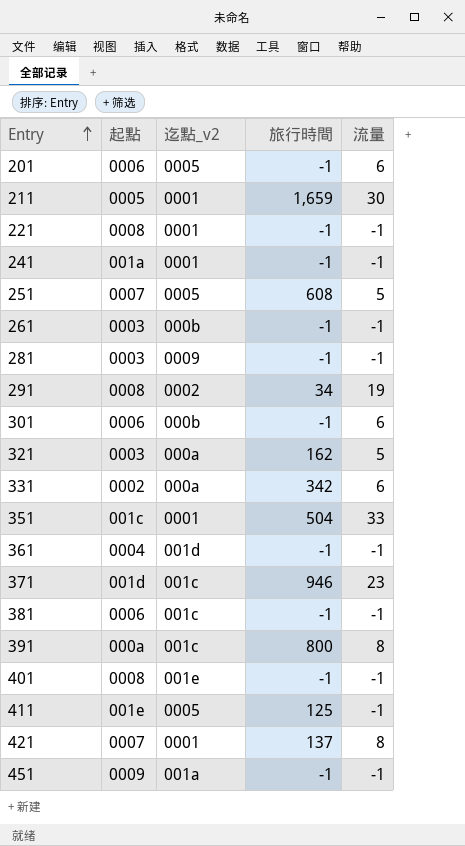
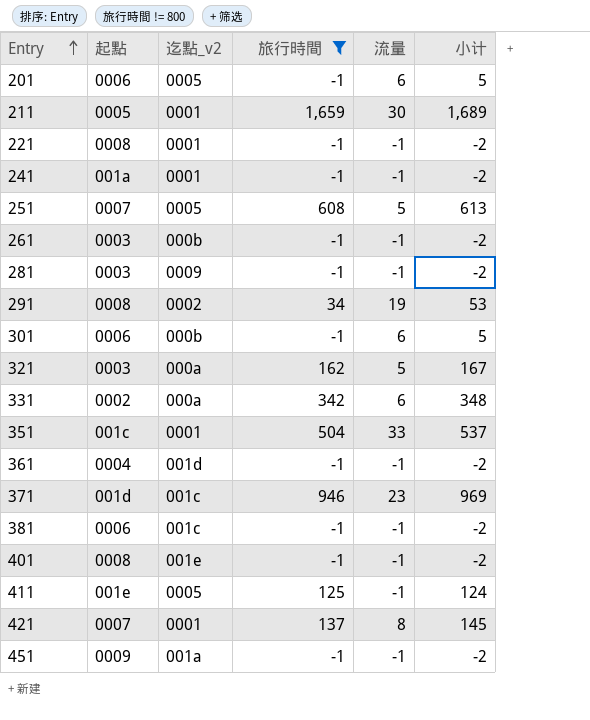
filter: none -> 旅行時間 != 800
column 小计 | formula: none -> [旅行時間] + [流量]

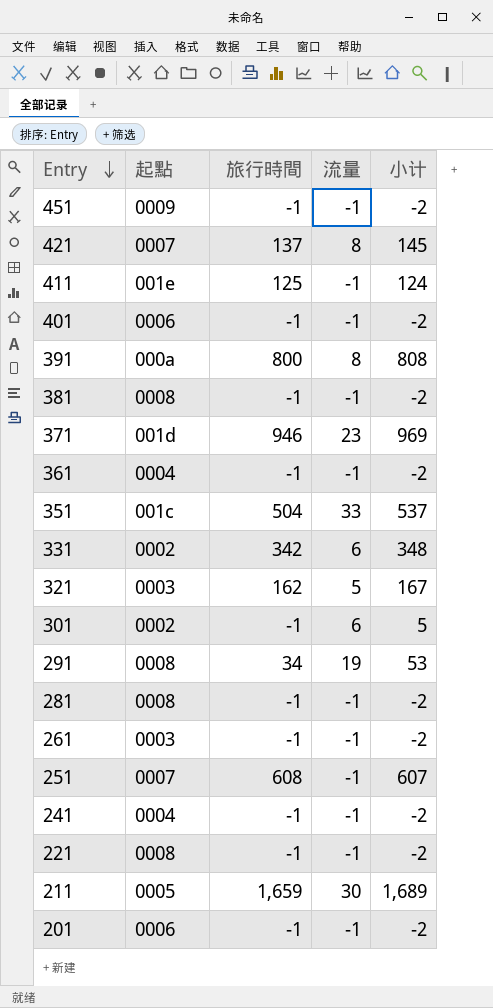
filter: 旅行時間 != 800 -> none
row order: Entry ascending -> Entry descending
column 迄點_v2 | position: 3 -> none
401 | 起點: 0008 -> 0006
381 | 起點: 0006 -> 0008
301 | 起點: 0006 -> 0002
281 | 起點: 0003 -> 0008
251 | 流量: 5 -> -1
251 | 小计: 613 -> 607
241 | 起點: 001a -> 0004
201 | 流量: 6 -> -1
201 | 小计: 5 -> -2

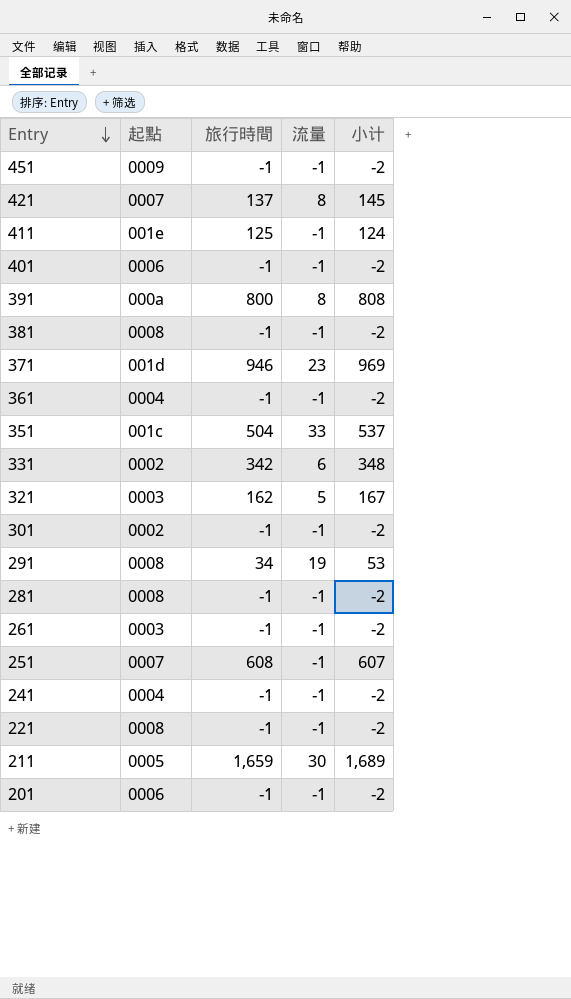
301 | 流量: 6 -> -1
301 | 小计: 5 -> -2

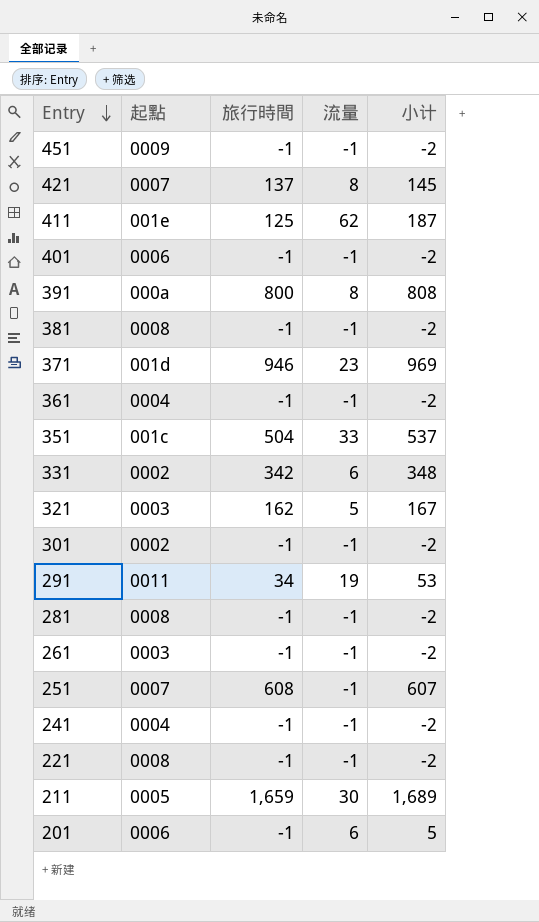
411 | 流量: -1 -> 62
411 | 小计: 124 -> 187
291 | 起點: 0008 -> 0011
201 | 流量: -1 -> 6
201 | 小计: -2 -> 5

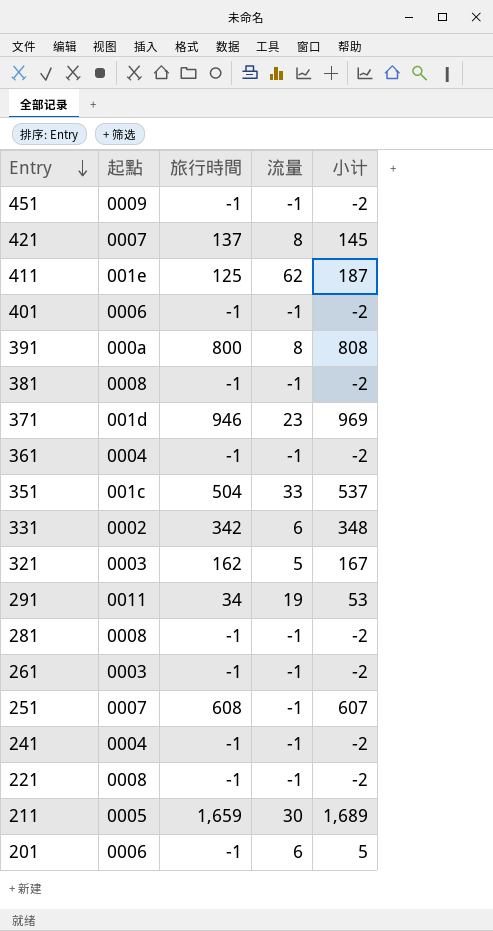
row 301: 0002 | -1 | -1 | -2 -> none

